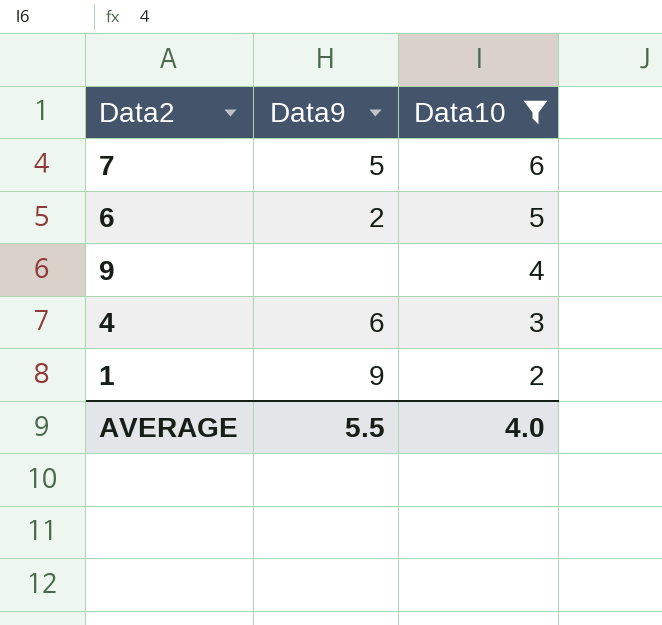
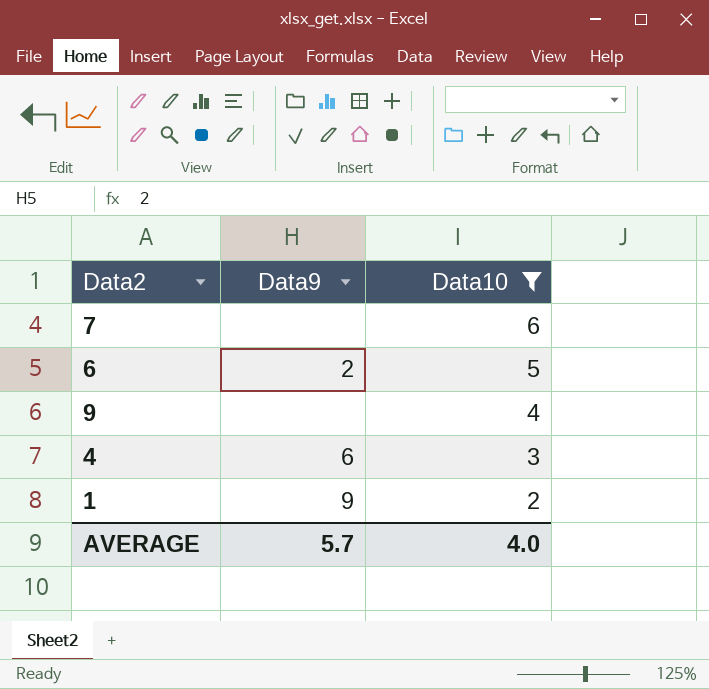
7 | Data9: 5 -> none
AVERAGE | Data9: 5.5 -> 5.7

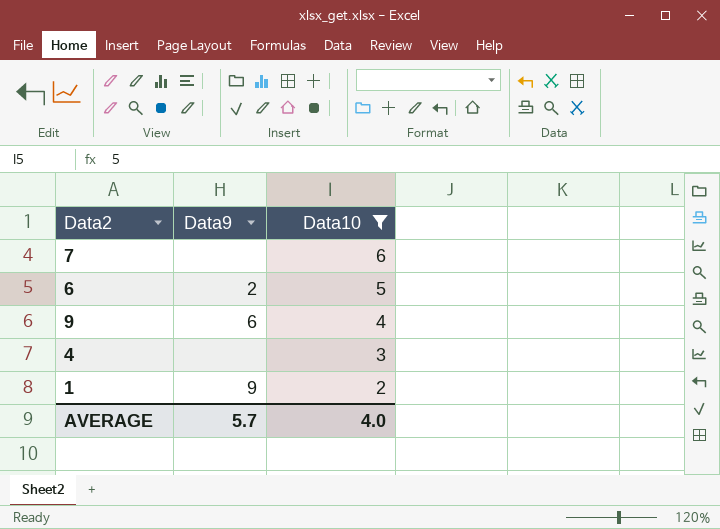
9 | Data9: none -> 6
4 | Data9: 6 -> none

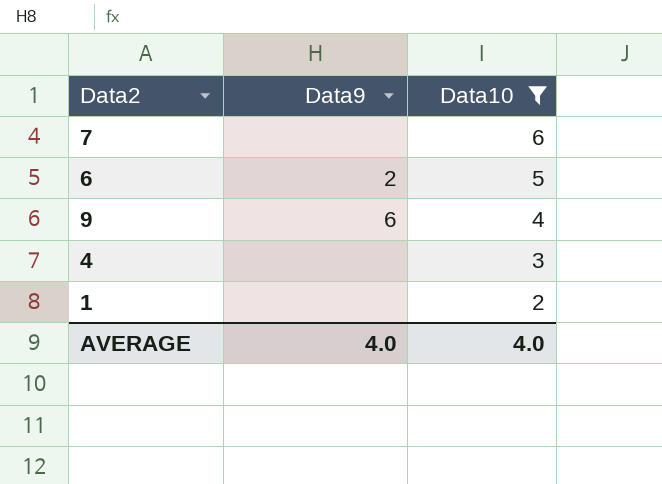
1 | Data9: 9 -> none
AVERAGE | Data9: 5.7 -> 4.0

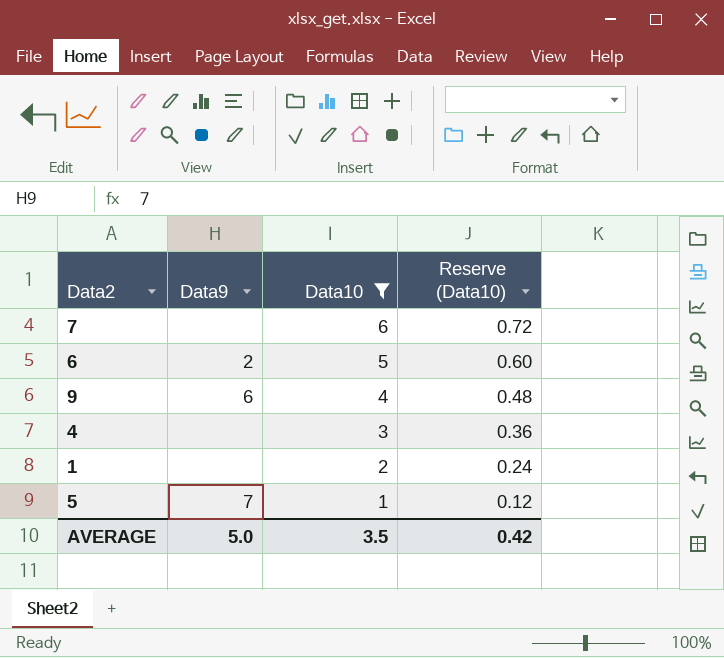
column Reserve (Data10) | formula: none -> [Data10] * 0.12
row 5: none -> 7 | 1 | 0.12
AVERAGE | Data9: 4.0 -> 5.0
AVERAGE | Data10: 4.0 -> 3.5

